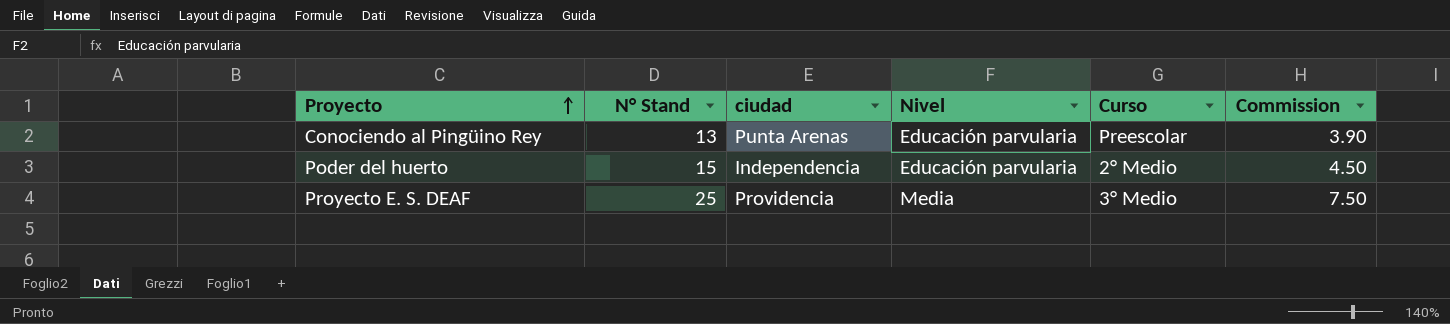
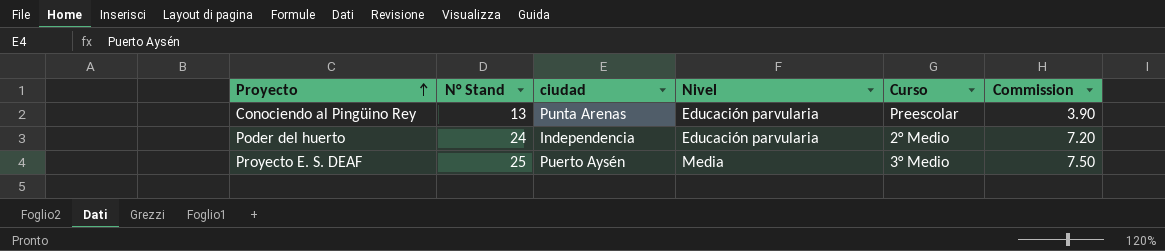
Poder del huerto | N° Stand: 15 -> 24
Poder del huerto | Commission: 4.50 -> 7.20
Proyecto E. S. DEAF | ciudad: Providencia -> Puerto Aysén

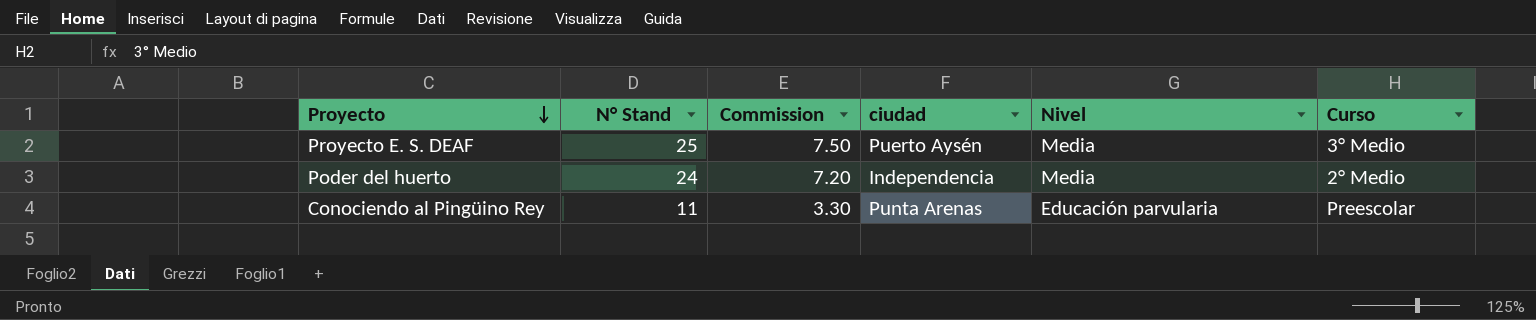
row order: Proyecto ascending -> Proyecto descending
column Commission | position: 6 -> 3
Poder del huerto | Nivel: Educación parvularia -> Media
Conociendo al Pingüino Rey | N° Stand: 13 -> 11
Conociendo al Pingüino Rey | Commission: 3.90 -> 3.30

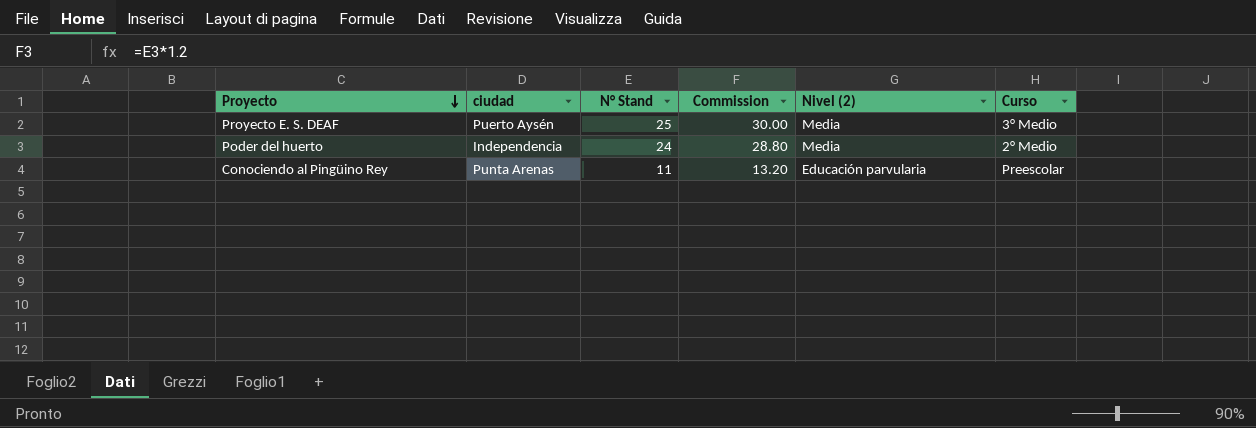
column ciudad | position: 4 -> 2
column Commission | formula: [N° Stand] * 0.3 -> [N° Stand] * 1.2
column name: Nivel -> Nivel (2)

